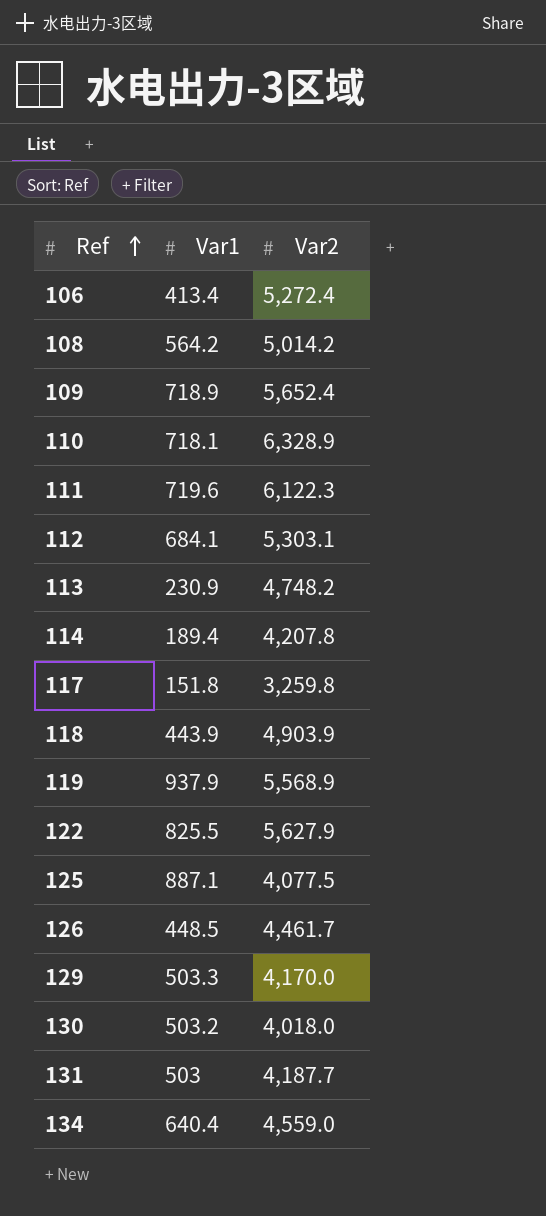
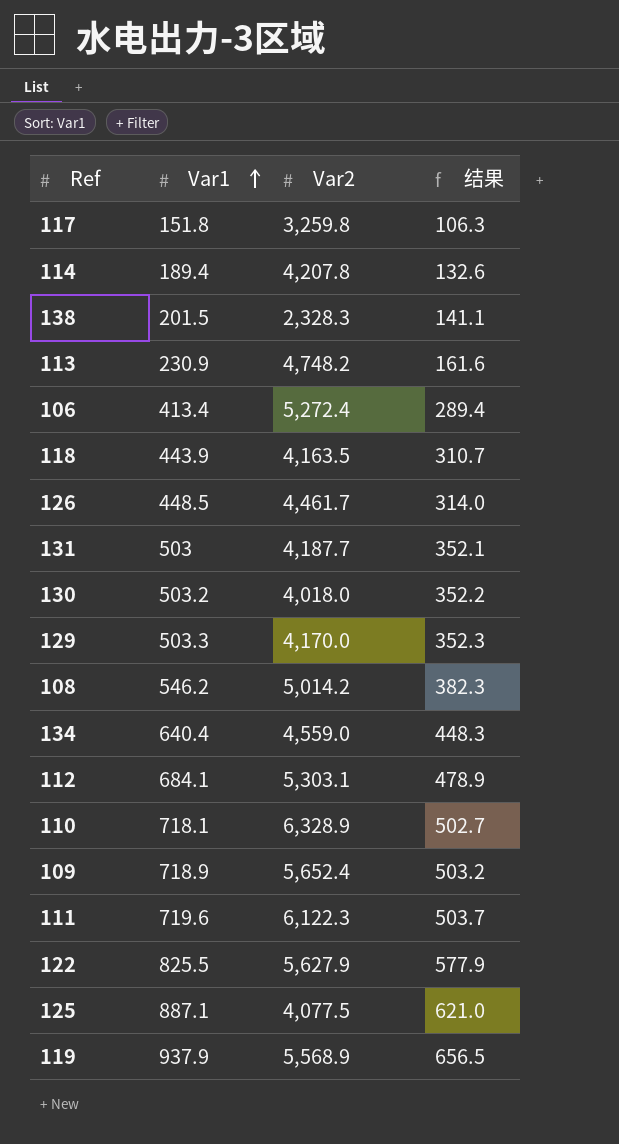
row order: Ref ascending -> Var1 ascending
column 结果 | formula: none -> [Var1] * 0.7
row 138: none -> 201.5 | 2,328.3 | 141.1
118 | Var2: 4,903.9 -> 4,163.5
108 | Var1: 564.2 -> 546.2

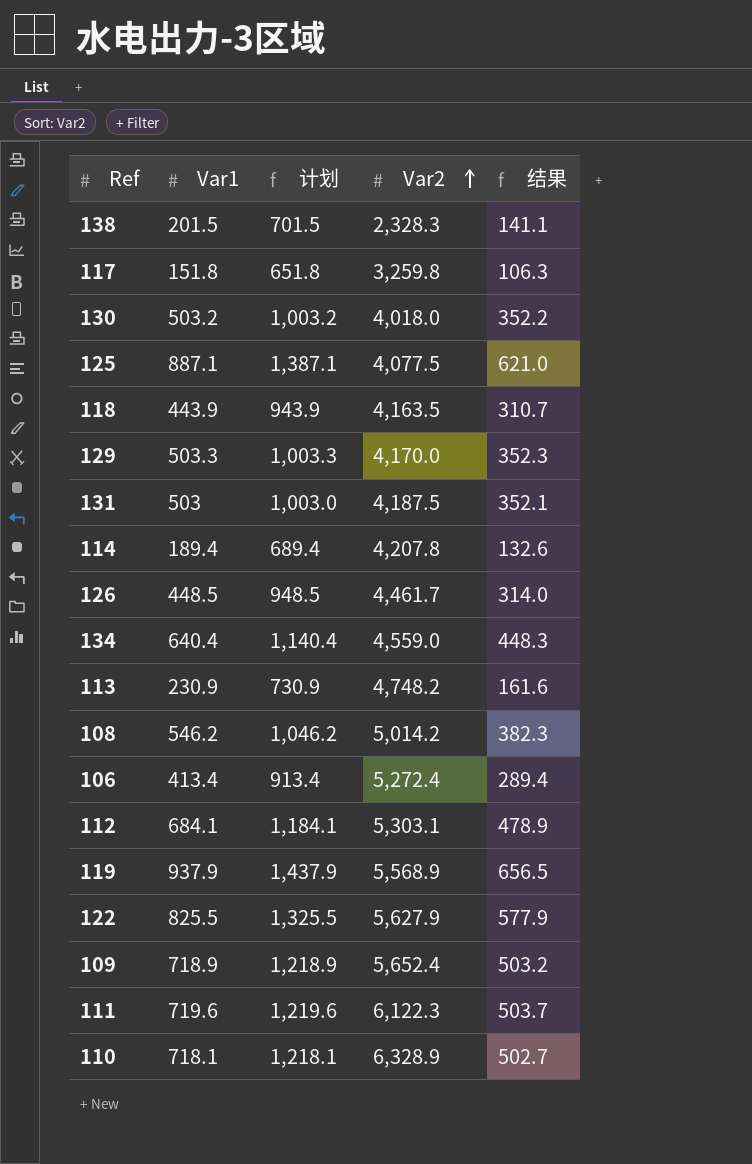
row order: Var1 ascending -> Var2 ascending
column 计划 | formula: none -> [Var1] + 500
131 | Var2: 4,187.7 -> 4,187.5

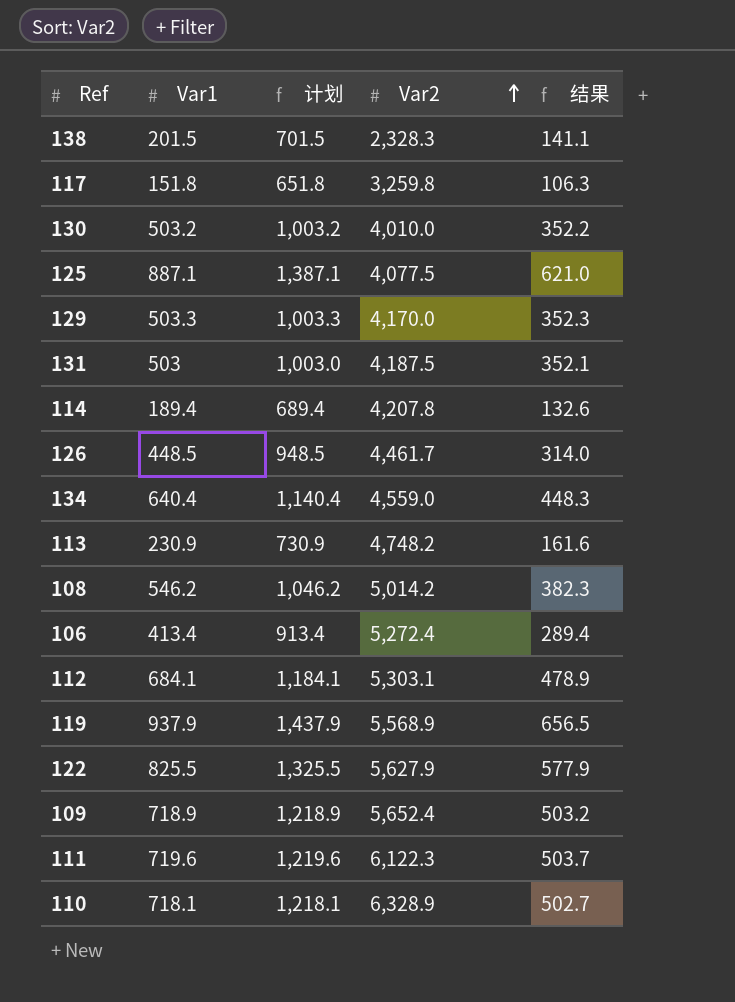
row 118: 443.9 | 943.9 | 4,163.5 | 310.7 -> none
130 | Var2: 4,018.0 -> 4,010.0

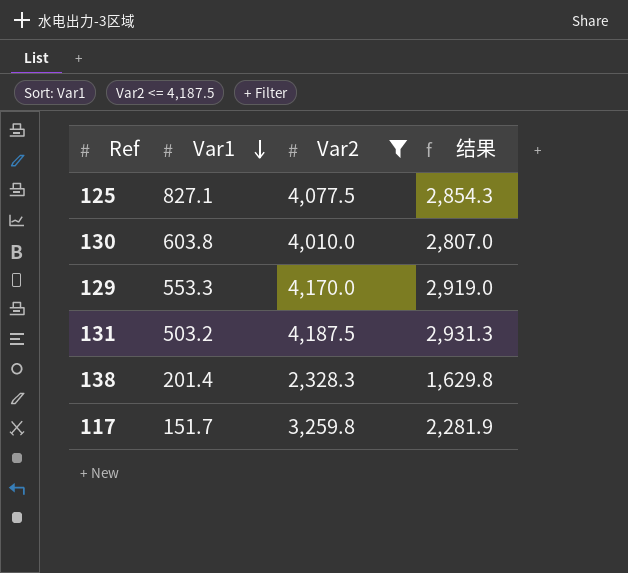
filter: none -> Var2 <= 4,187.5
row order: Var2 ascending -> Var1 descending
column 计划 | formula: [Var1] + 500 -> none
column 结果 | formula: [Var1] * 0.7 -> [Var2] * 0.7
125 | Var1: 887.1 -> 827.1
130 | Var1: 503.2 -> 603.8
129 | Var1: 503.3 -> 553.3
131 | Var1: 503 -> 503.2
138 | Var1: 201.5 -> 201.4
117 | Var1: 151.8 -> 151.7

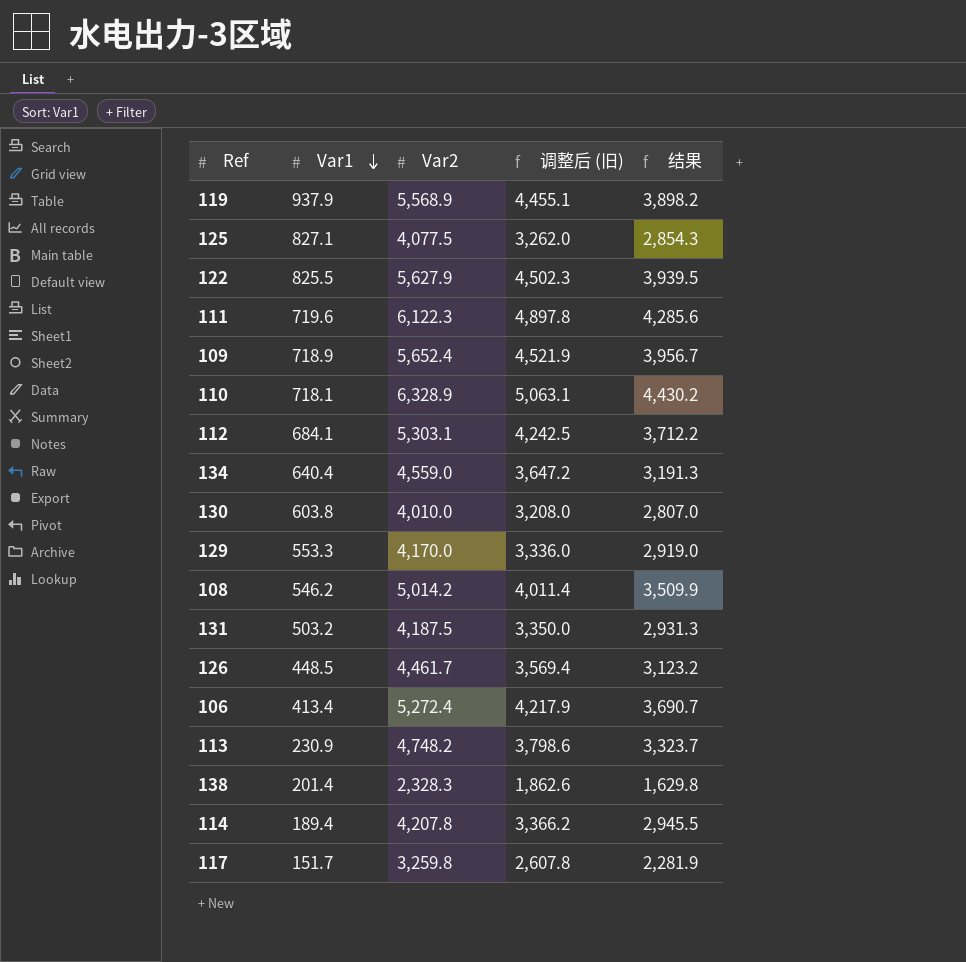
filter: Var2 <= 4,187.5 -> none
column 调整后 (旧) | formula: none -> [Var2] * 0.8

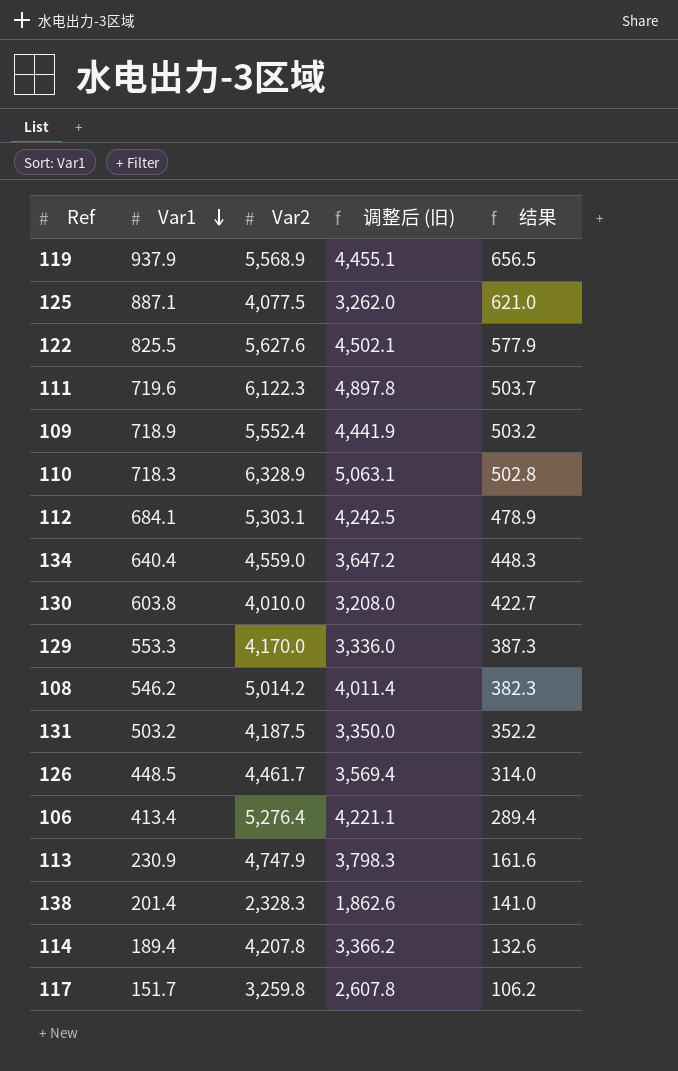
column 结果 | formula: [Var2] * 0.7 -> [Var1] * 0.7
125 | Var1: 827.1 -> 887.1
122 | Var2: 5,627.9 -> 5,627.6
122 | 调整后 (旧): 4,502.3 -> 4,502.1
109 | Var2: 5,652.4 -> 5,552.4
109 | 调整后 (旧): 4,521.9 -> 4,441.9
110 | Var1: 718.1 -> 718.3
106 | Var2: 5,272.4 -> 5,276.4
106 | 调整后 (旧): 4,217.9 -> 4,221.1
113 | Var2: 4,748.2 -> 4,747.9
113 | 调整后 (旧): 3,798.6 -> 3,798.3

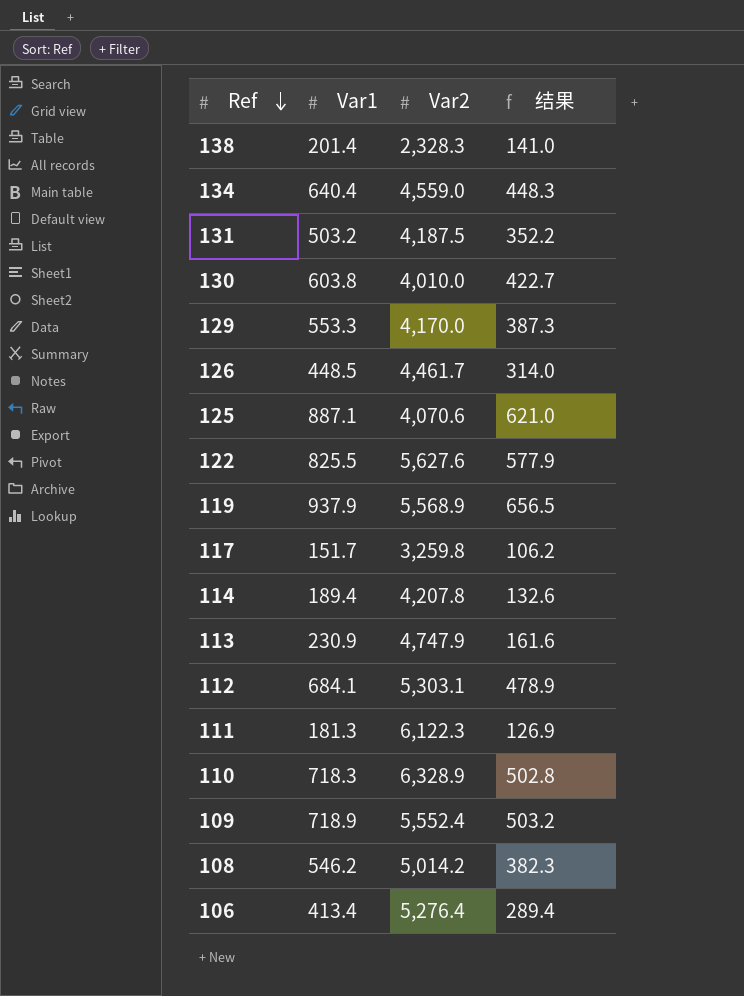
row order: Var1 descending -> Ref descending
column 调整后 (旧) | formula: [Var2] * 0.8 -> none
125 | Var2: 4,077.5 -> 4,070.6
111 | Var1: 719.6 -> 181.3
111 | 结果: 503.7 -> 126.9

